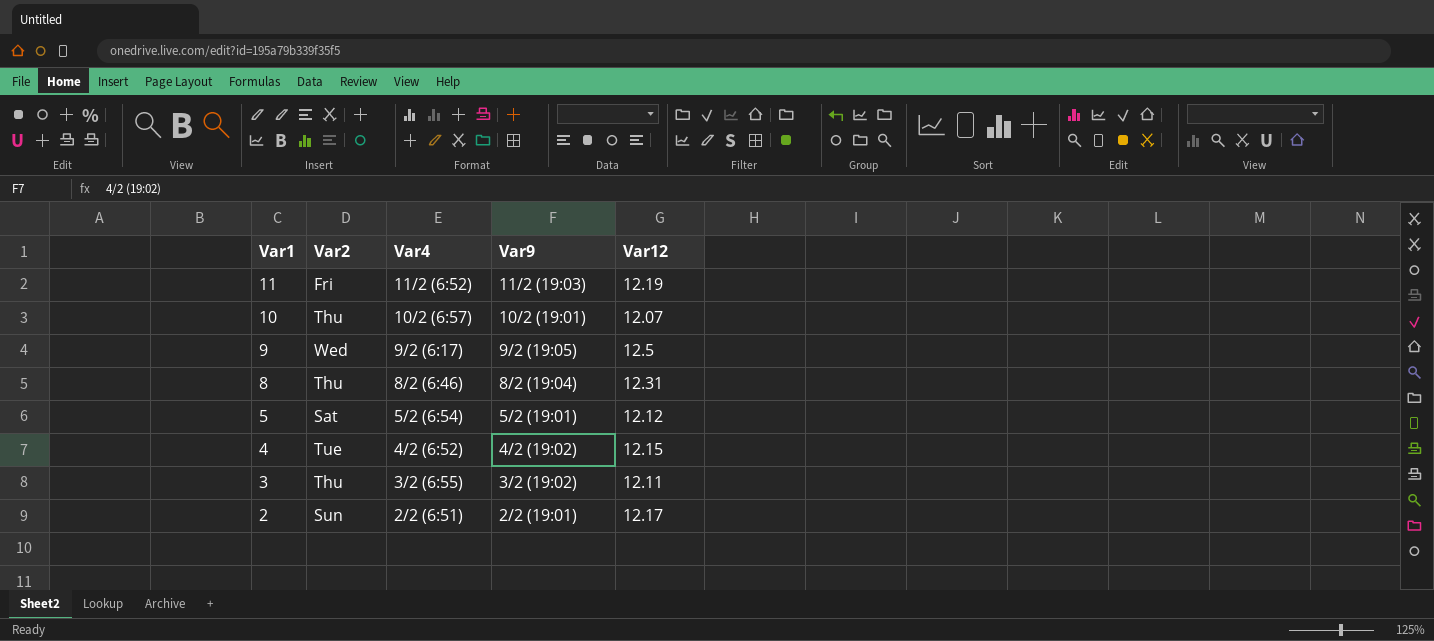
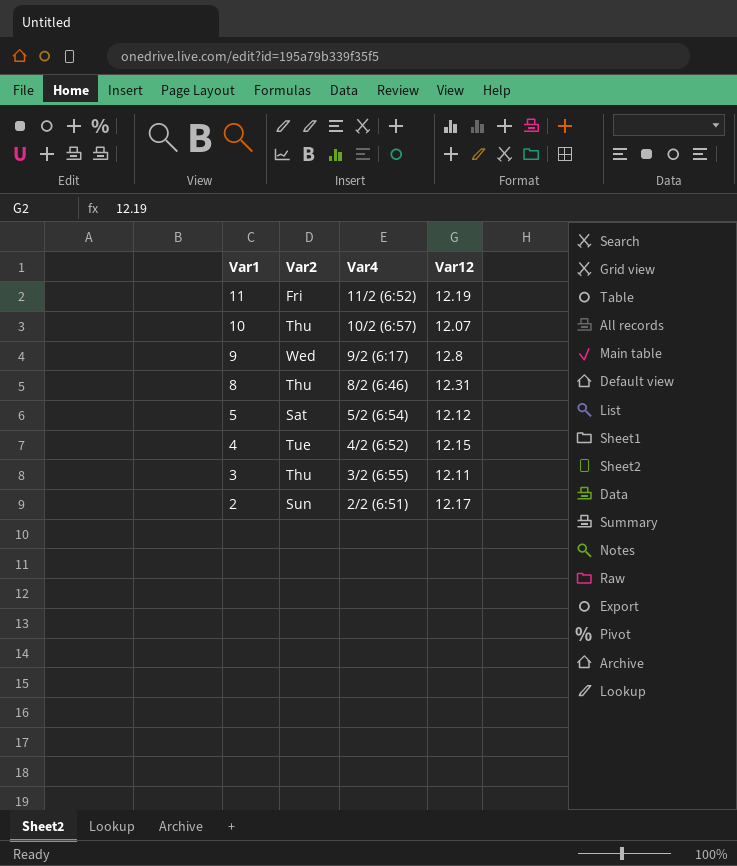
column Var9 | position: 4 -> none
9 | Var12: 12.5 -> 12.8

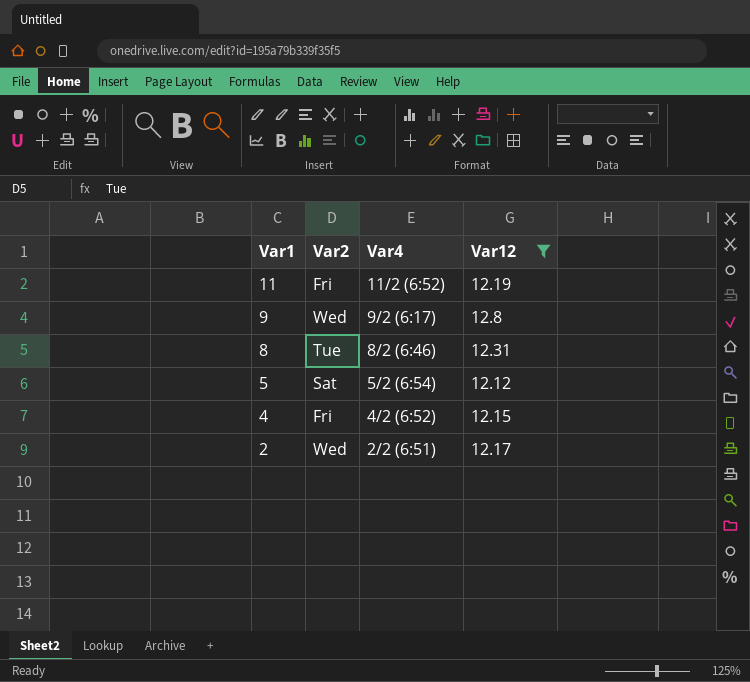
filter: none -> Var12 >= 12.12
8 | Var2: Thu -> Tue
4 | Var2: Tue -> Fri
2 | Var2: Sun -> Wed

